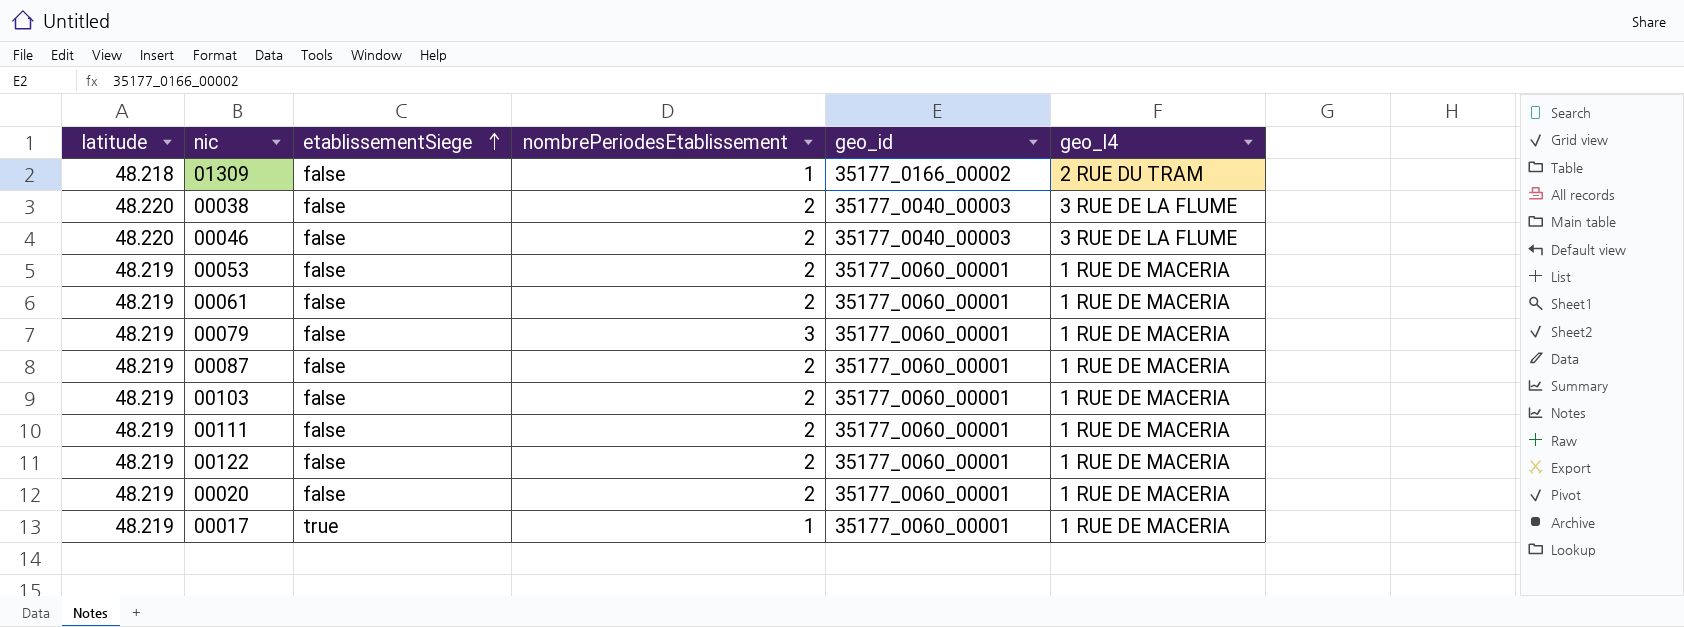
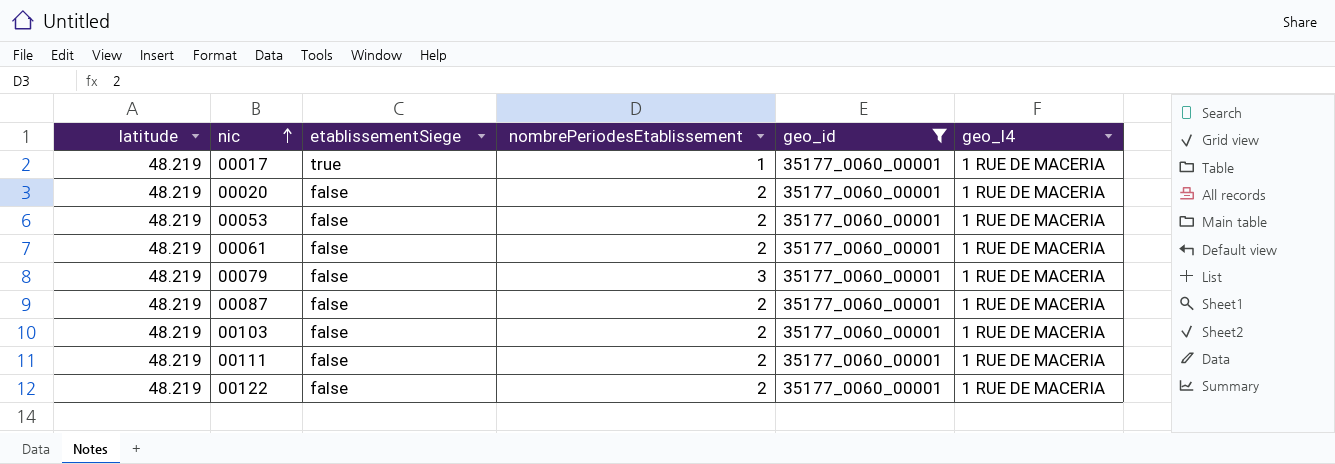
filter: none -> geo_id = 35177_0060_00001
row order: etablissementSiege ascending -> nic ascending

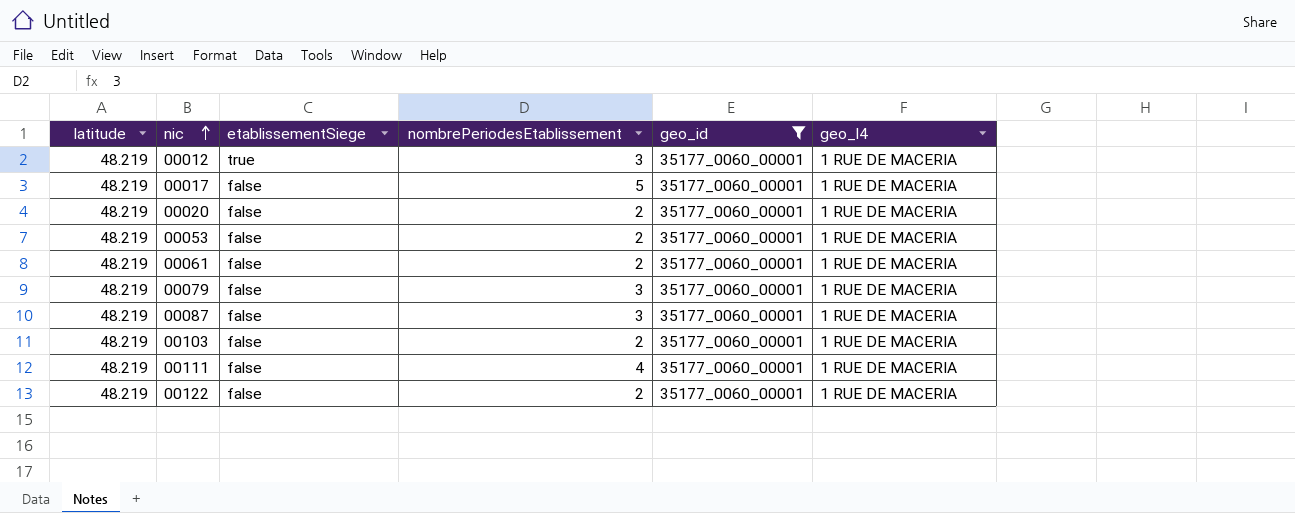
row 00012: none -> 48.219 | true | 3 | 35177_0060_00001 | 1 RUE DE MACERIA
00017 | etablissementSiege: true -> false
00017 | nombrePeriodesEtablissement: 1 -> 5
00087 | nombrePeriodesEtablissement: 2 -> 3
00111 | nombrePeriodesEtablissement: 2 -> 4

